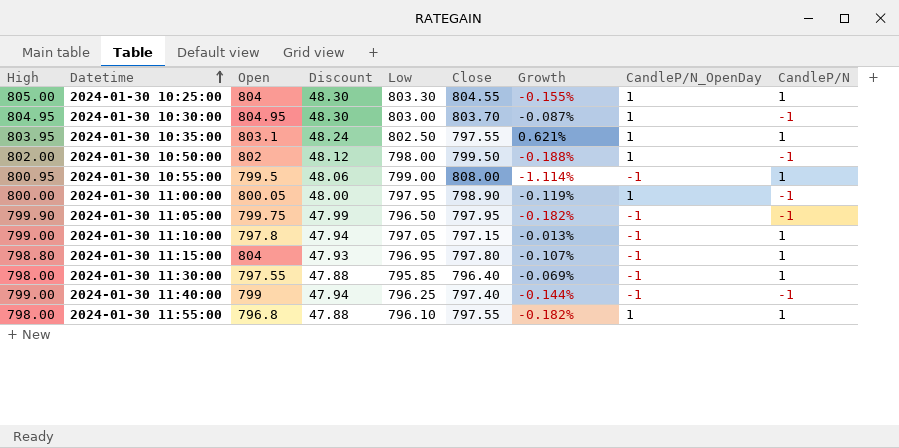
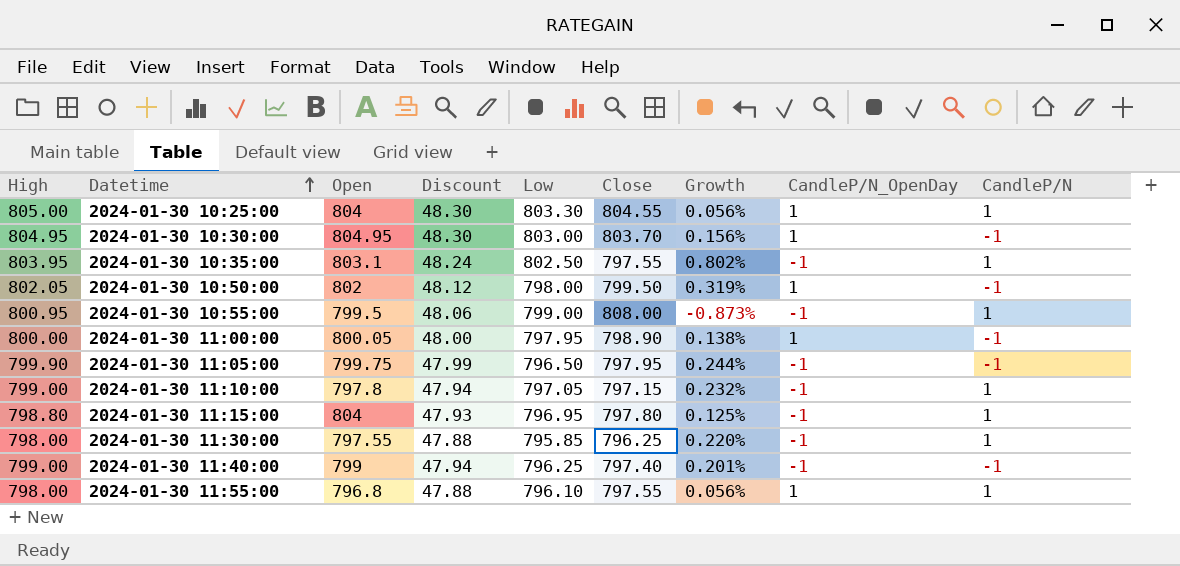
column Growth | formula: ([Low] - [Close]) / [Close] -> ([High] - [Close]) / [Close]
2024-01-30 10:35:00 | CandleP/N_OpenDay: 1 -> -1
2024-01-30 10:50:00 | High: 802.00 -> 802.05
2024-01-30 11:30:00 | Close: 796.40 -> 796.25

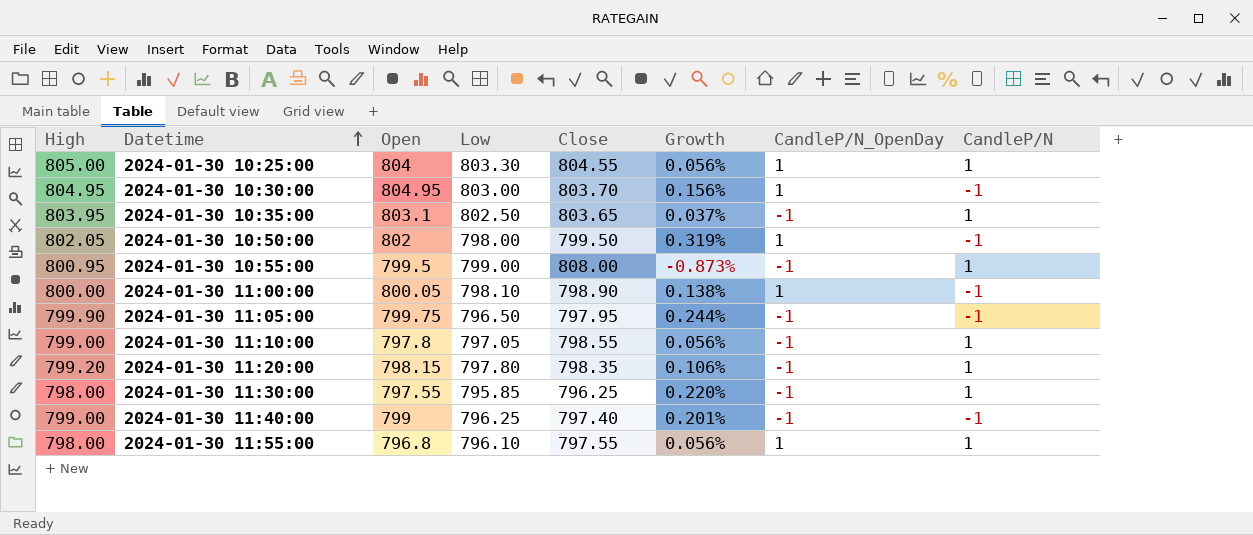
column Discount | formula: [High] * 0.06 -> none
row 2024-01-30 11:15:00: 798.80 | 804 | 47.93 | 796.95 | 797.80 | 0.125% | -1 | 1 -> none
2024-01-30 10:35:00 | Close: 797.55 -> 803.65
2024-01-30 10:35:00 | Growth: 0.802% -> 0.037%
2024-01-30 11:00:00 | Low: 797.95 -> 798.10
2024-01-30 11:10:00 | Close: 797.15 -> 798.55
2024-01-30 11:10:00 | Growth: 0.232% -> 0.056%
row 2024-01-30 11:20:00: none -> 799.20 | 798.15 | 797.80 | 798.35 | 0.106% | -1 | 1

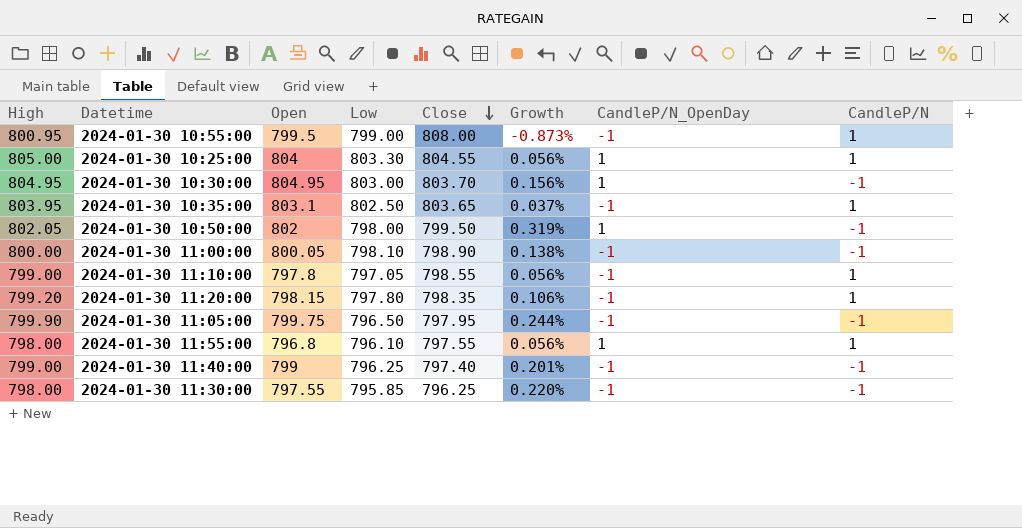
row order: Datetime ascending -> Close descending
2024-01-30 11:00:00 | CandleP/N_OpenDay: 1 -> -1
2024-01-30 11:30:00 | CandleP/N: 1 -> -1

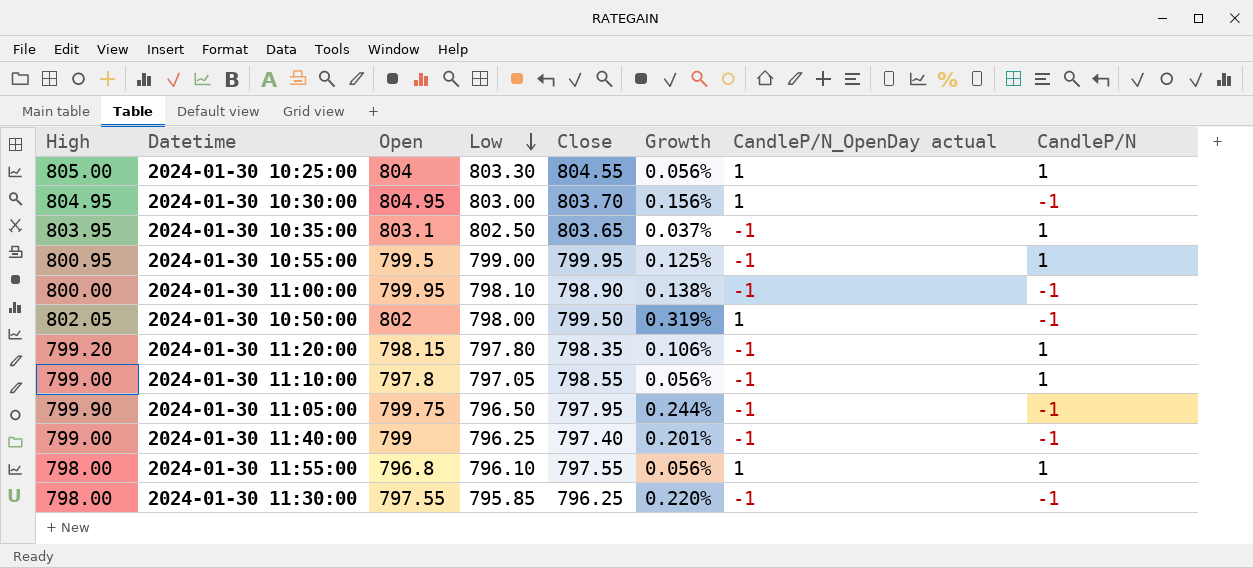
row order: Close descending -> Low descending
column name: CandleP/N_OpenDay -> CandleP/N_OpenDay actual
2024-01-30 10:55:00 | Close: 808.00 -> 799.95
2024-01-30 10:55:00 | Growth: -0.873% -> 0.125%
2024-01-30 11:00:00 | Open: 800.05 -> 799.95

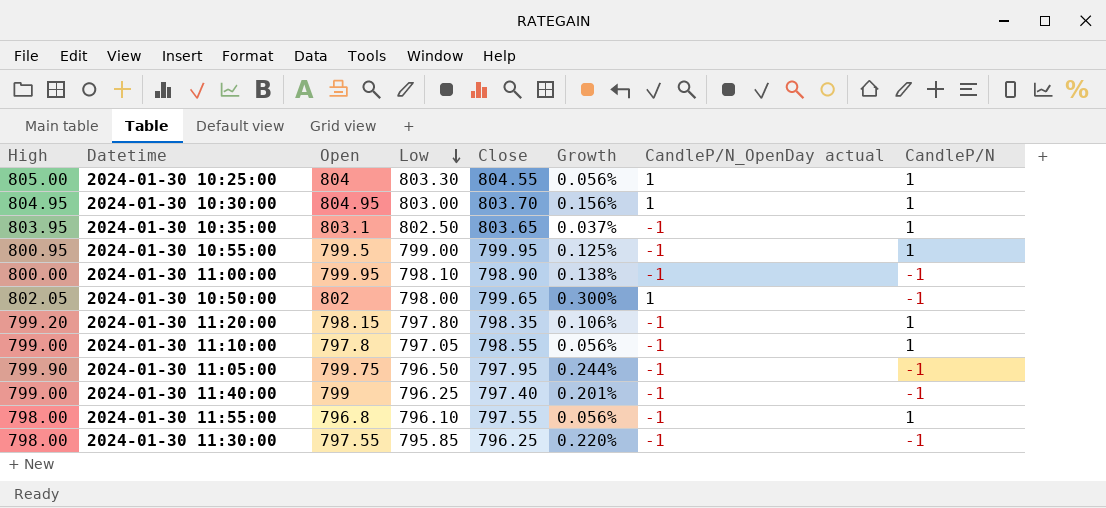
2024-01-30 10:30:00 | CandleP/N: -1 -> 1
2024-01-30 10:50:00 | Close: 799.50 -> 799.65
2024-01-30 10:50:00 | Growth: 0.319% -> 0.300%
2024-01-30 11:55:00 | CandleP/N_OpenDay actual: 1 -> -1

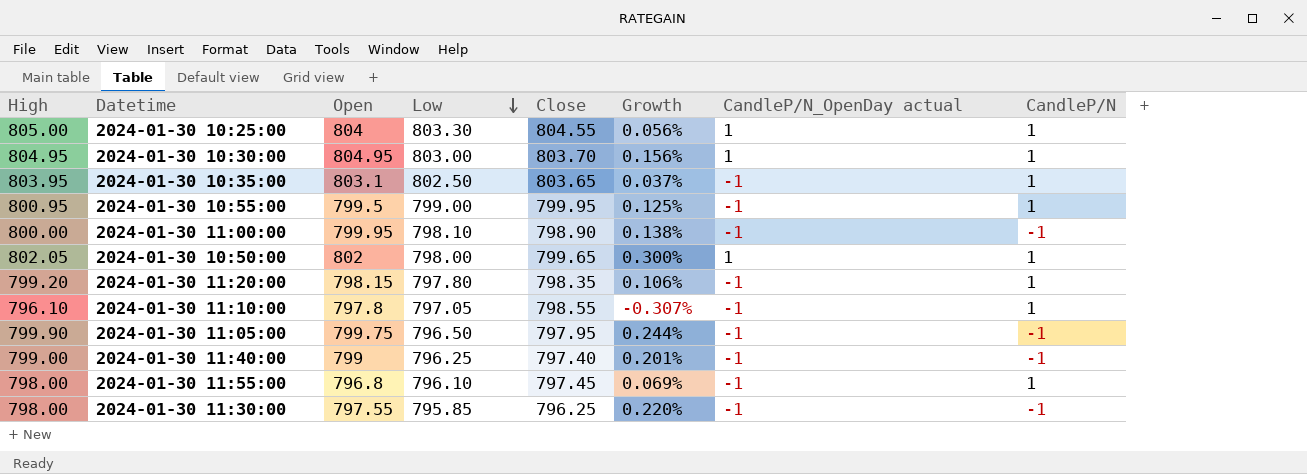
2024-01-30 10:50:00 | CandleP/N: -1 -> 1
2024-01-30 11:10:00 | High: 799.00 -> 796.10
2024-01-30 11:10:00 | Growth: 0.056% -> -0.307%
2024-01-30 11:55:00 | Close: 797.55 -> 797.45
2024-01-30 11:55:00 | Growth: 0.056% -> 0.069%

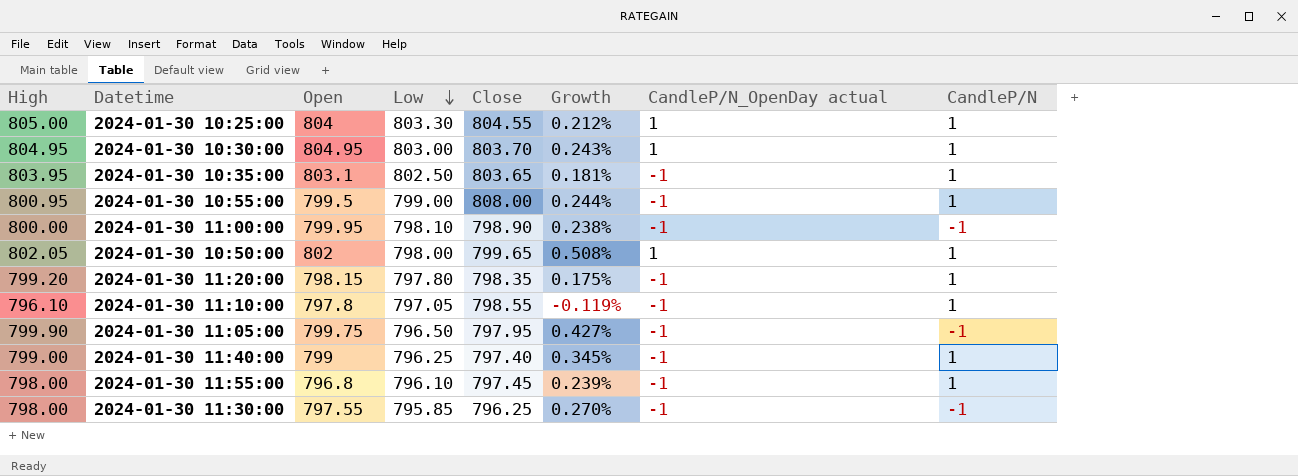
column Growth | formula: ([High] - [Close]) / [Close] -> ([High] - [Low]) / [Low]
2024-01-30 10:55:00 | Close: 799.95 -> 808.00
2024-01-30 11:40:00 | CandleP/N: -1 -> 1

